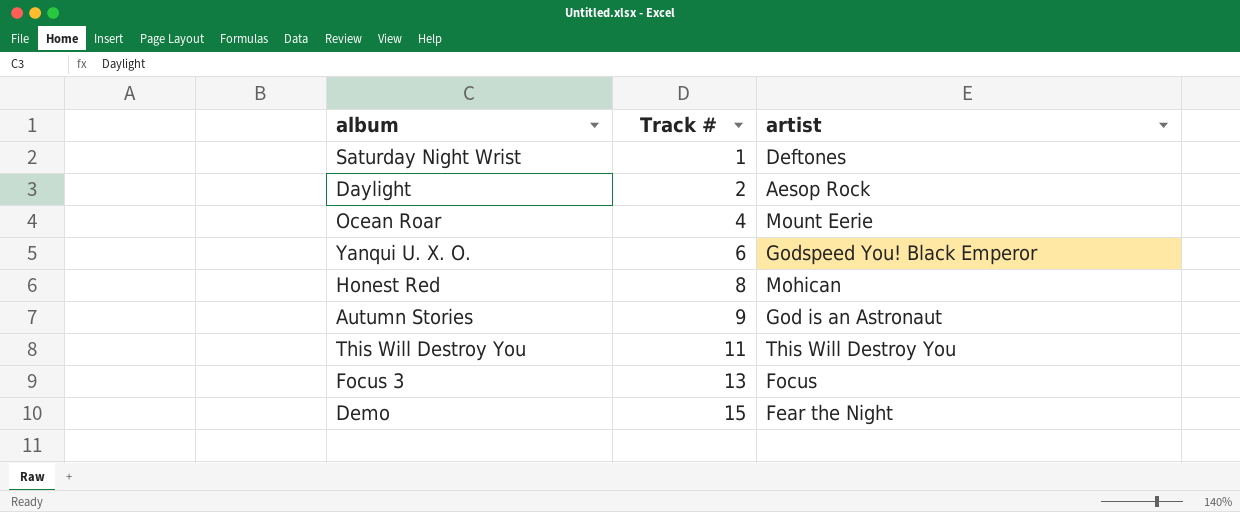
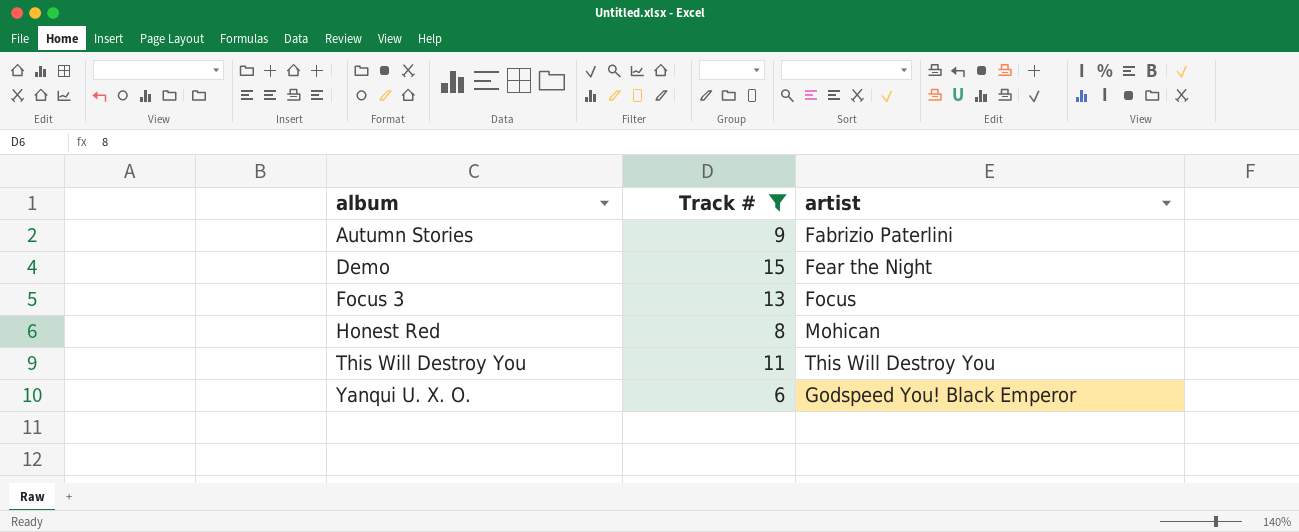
filter: none -> Track # >= 6
row order: Track # ascending -> album ascending
Autumn Stories | artist: God is an Astronaut -> Fabrizio Paterlini

